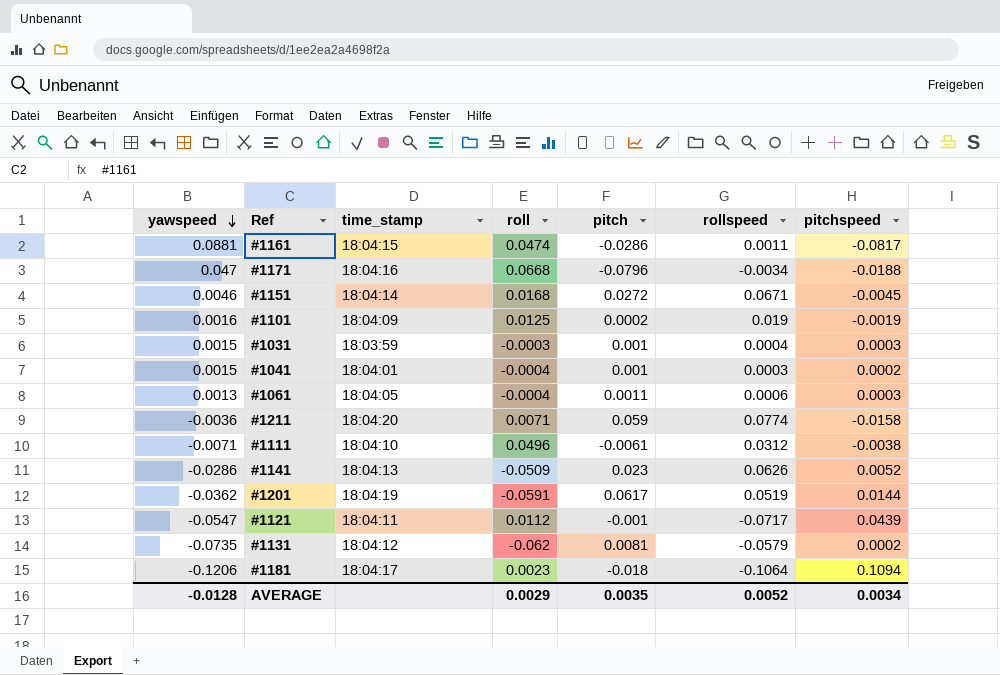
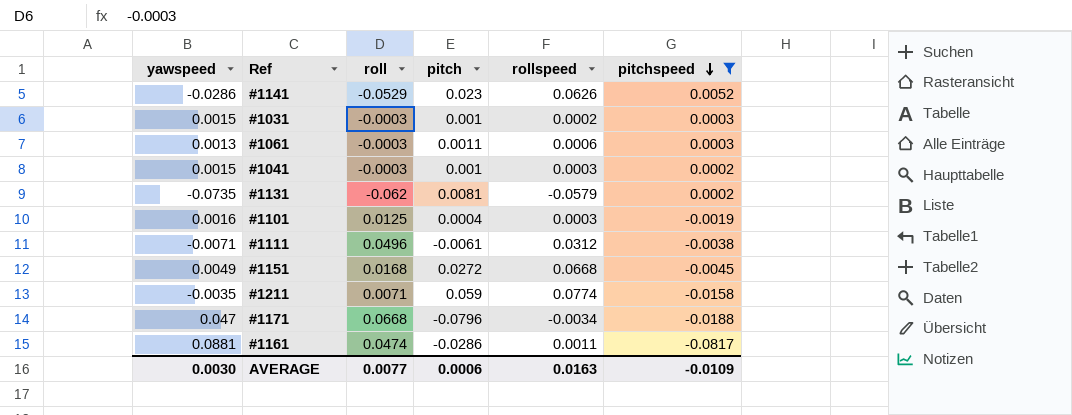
filter: none -> pitchspeed <= 0.0052
row order: yawspeed descending -> pitchspeed descending
column time_stamp | position: 3 -> none
#1141 | roll: -0.0509 -> -0.0529
#1031 | rollspeed: 0.0004 -> 0.0002
#1061 | roll: -0.0004 -> -0.0003
#1041 | roll: -0.0004 -> -0.0003
#1101 | pitch: 0.0002 -> 0.0004
#1101 | rollspeed: 0.019 -> 0.0003
#1151 | yawspeed: 0.0046 -> 0.0049
#1151 | rollspeed: 0.0671 -> 0.0668
#1211 | yawspeed: -0.0036 -> -0.0035
AVERAGE | yawspeed: -0.0128 -> 0.0030
AVERAGE | roll: 0.0029 -> 0.0077
AVERAGE | pitch: 0.0035 -> 0.0006
AVERAGE | rollspeed: 0.0052 -> 0.0163
AVERAGE | pitchspeed: 0.0034 -> -0.0109

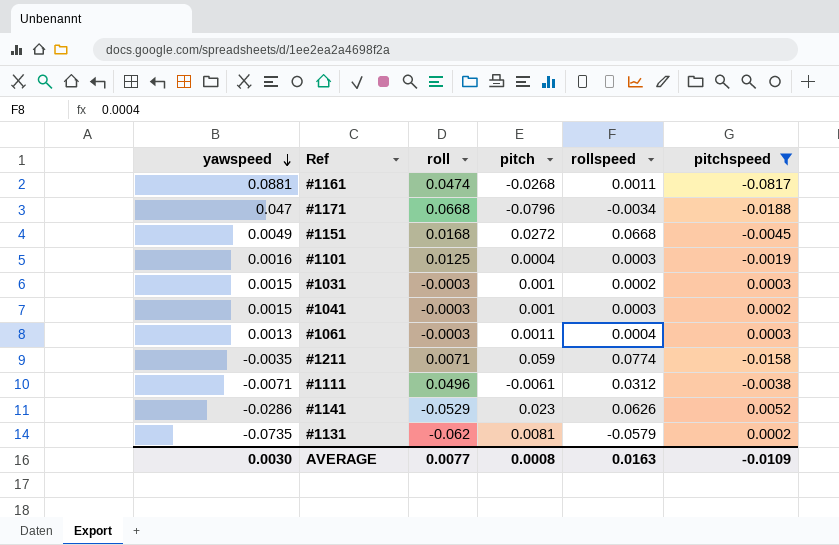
row order: pitchspeed descending -> yawspeed descending
#1161 | pitch: -0.0286 -> -0.0268
#1061 | rollspeed: 0.0006 -> 0.0004
AVERAGE | pitch: 0.0006 -> 0.0008

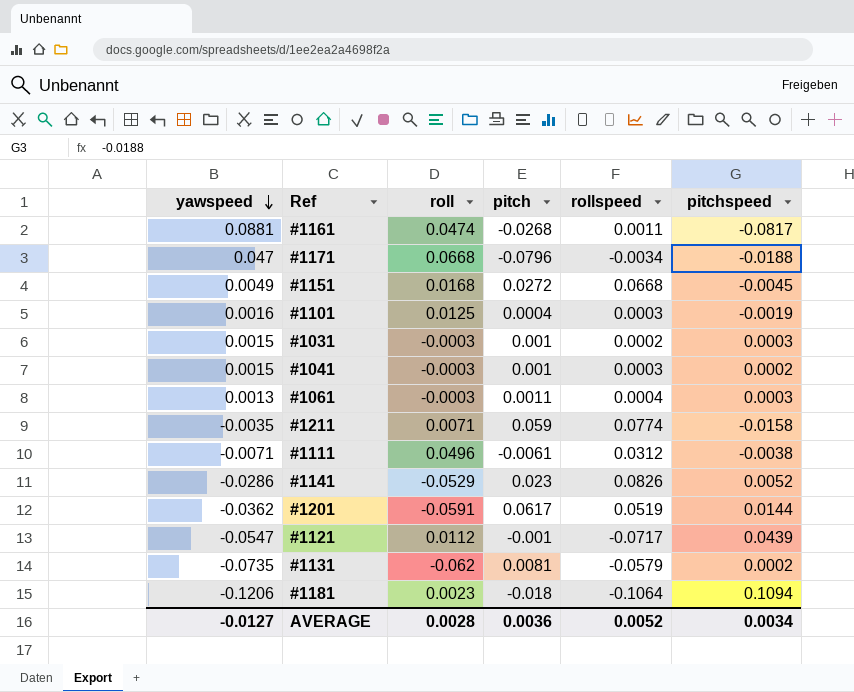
filter: pitchspeed <= 0.0052 -> none
#1141 | rollspeed: 0.0626 -> 0.0826
AVERAGE | yawspeed: 0.0030 -> -0.0127
AVERAGE | roll: 0.0077 -> 0.0028
AVERAGE | pitch: 0.0008 -> 0.0036
AVERAGE | rollspeed: 0.0163 -> 0.0052
AVERAGE | pitchspeed: -0.0109 -> 0.0034

